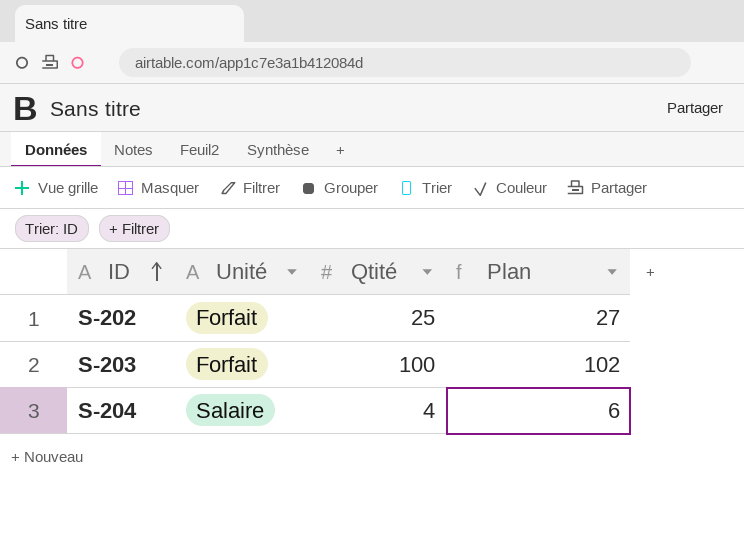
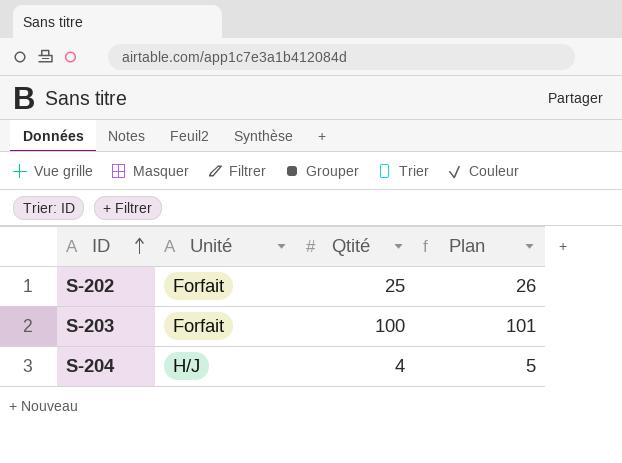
column Plan | formula: [Qtité] + 2 -> [Qtité] + 1
S-204 | Unité: Salaire -> H/J

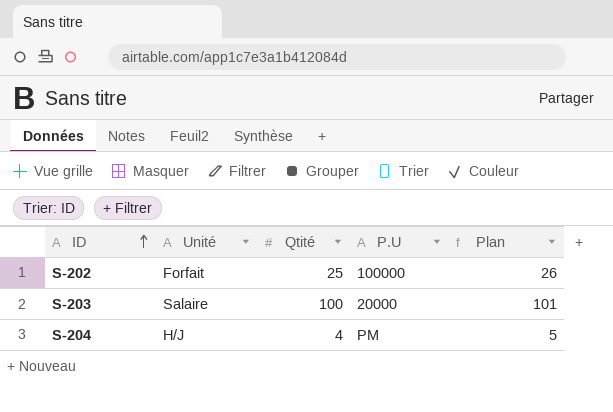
column P.U | position: none -> 4
S-203 | Unité: Forfait -> Salaire

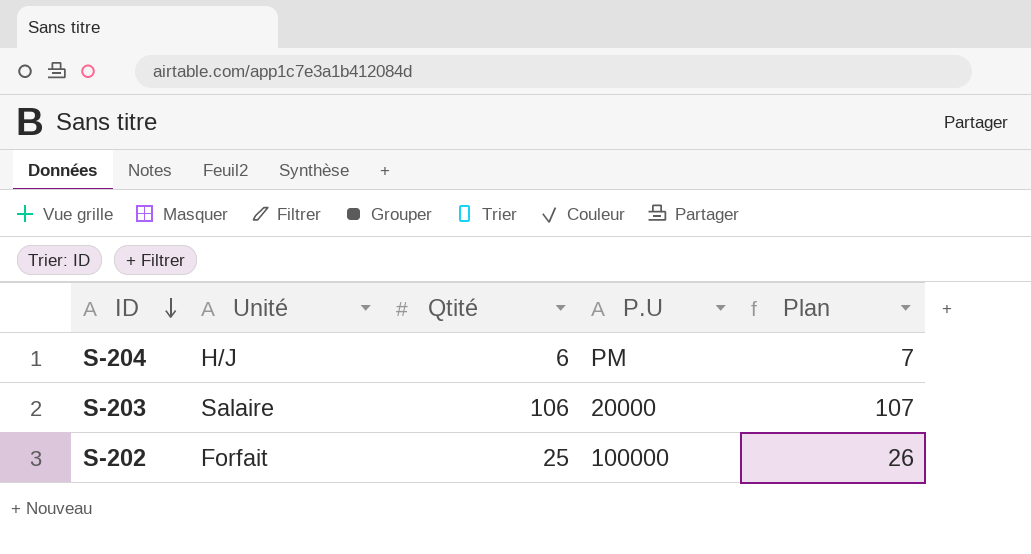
row order: ID ascending -> ID descending
S-204 | Qtité: 4 -> 6
S-204 | Plan: 5 -> 7
S-203 | Qtité: 100 -> 106
S-203 | Plan: 101 -> 107

